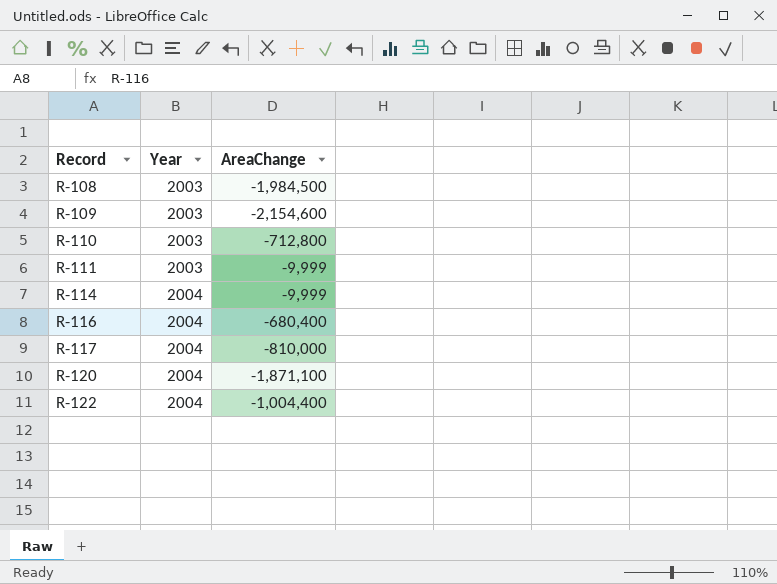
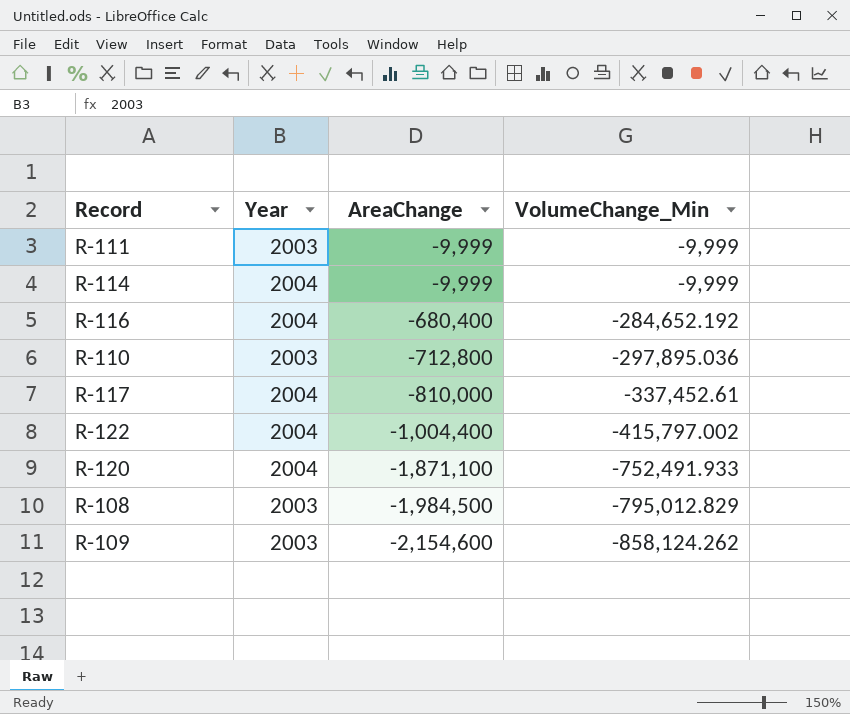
row order: Record ascending -> AreaChange descending
column VolumeChange_Min | position: none -> 4

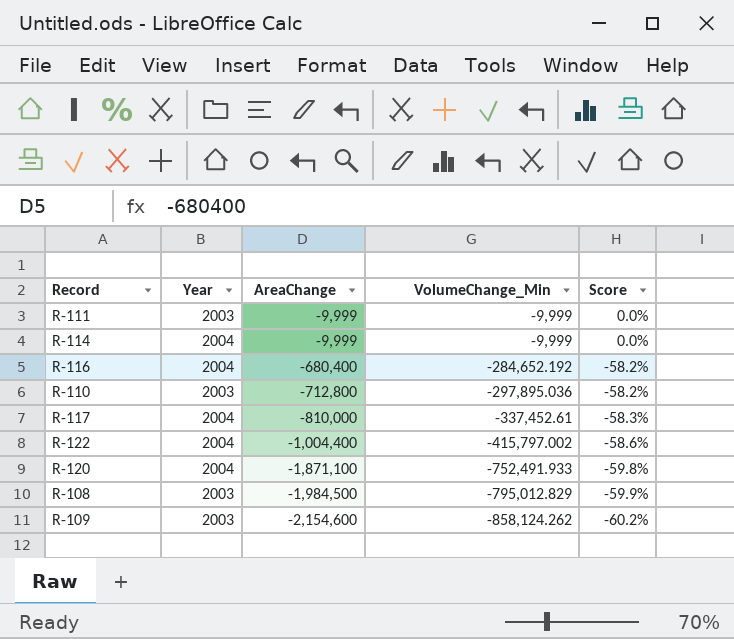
column Score | formula: none -> ([VolumeChange_Min] - [AreaChange]) / [AreaChange]

